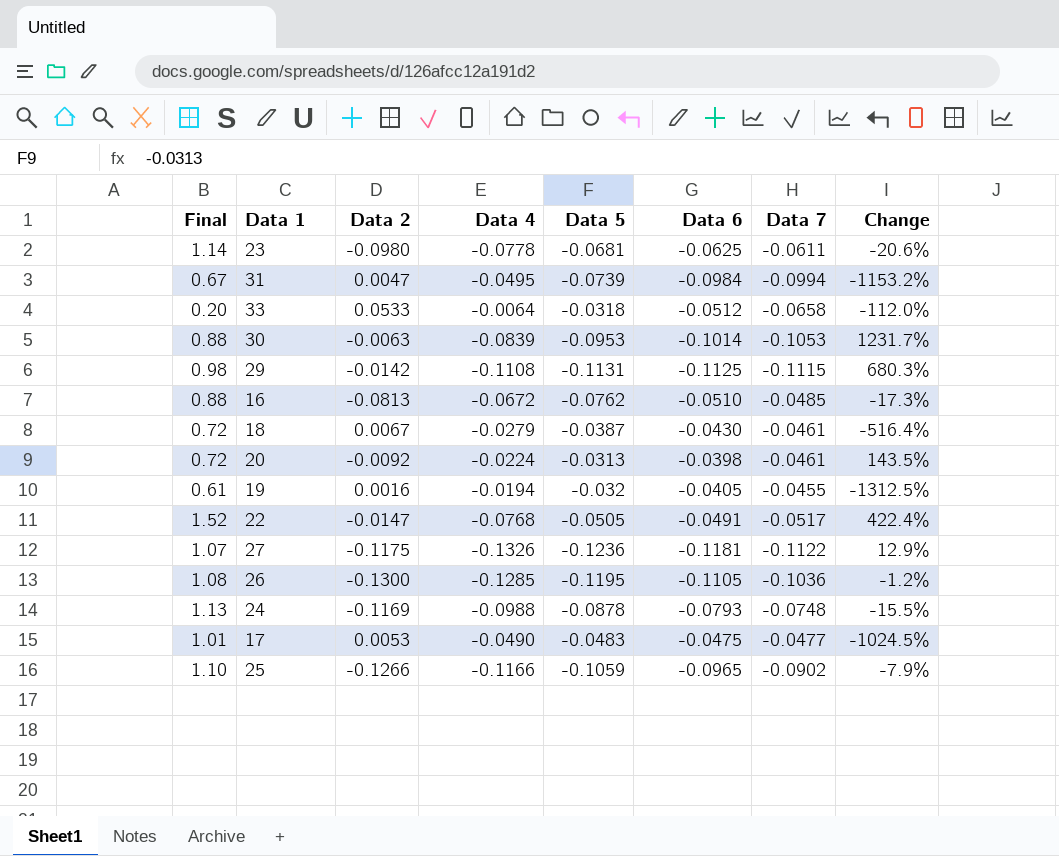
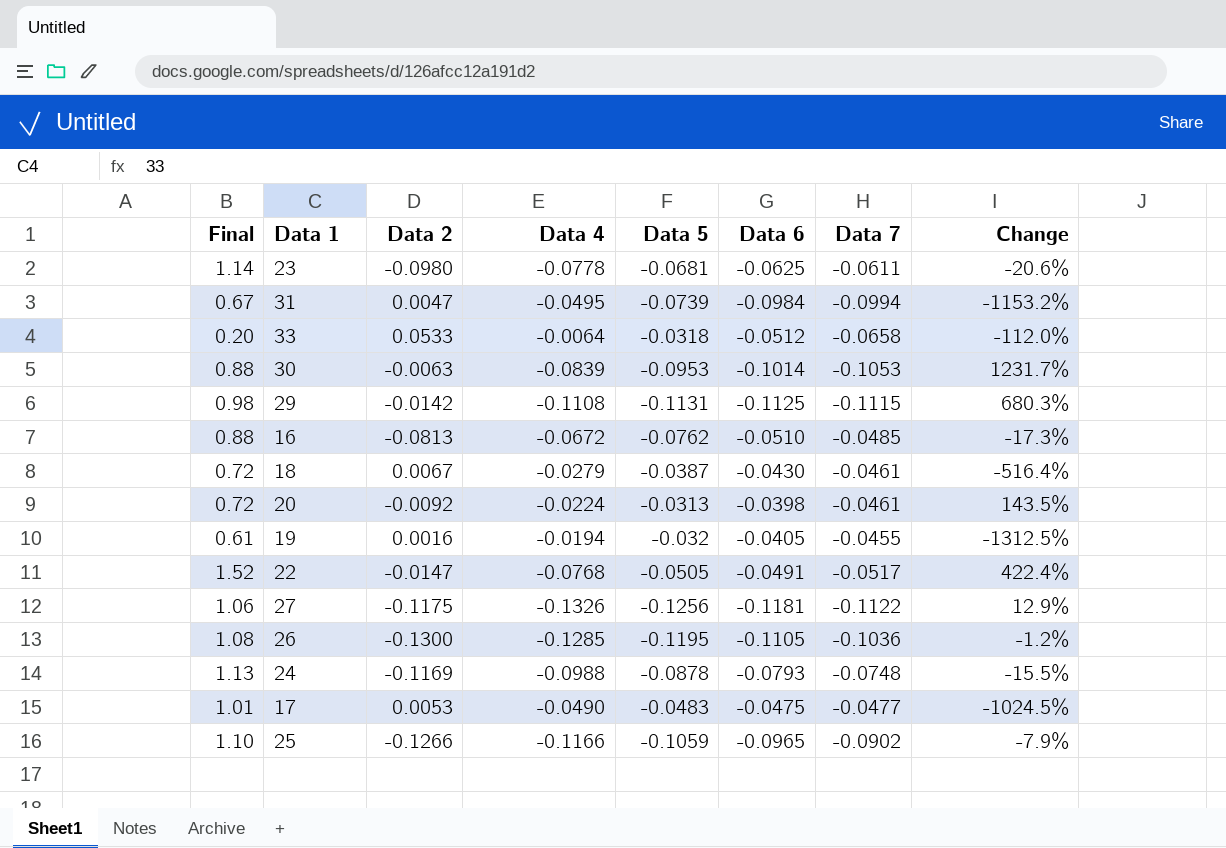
27 | Final: 1.07 -> 1.06
27 | Data 5: -0.1236 -> -0.1256

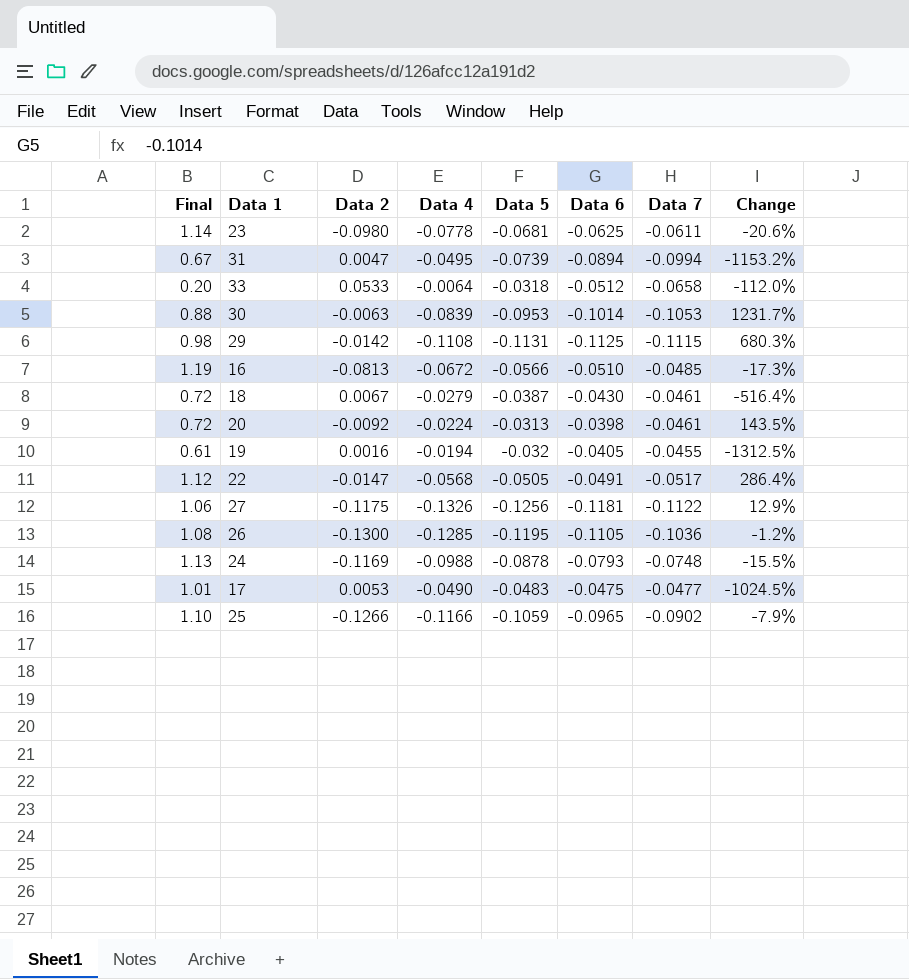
31 | Data 6: -0.0984 -> -0.0894
16 | Final: 0.88 -> 1.19
16 | Data 5: -0.0762 -> -0.0566
22 | Final: 1.52 -> 1.12
22 | Data 4: -0.0768 -> -0.0568
22 | Change: 422.4% -> 286.4%

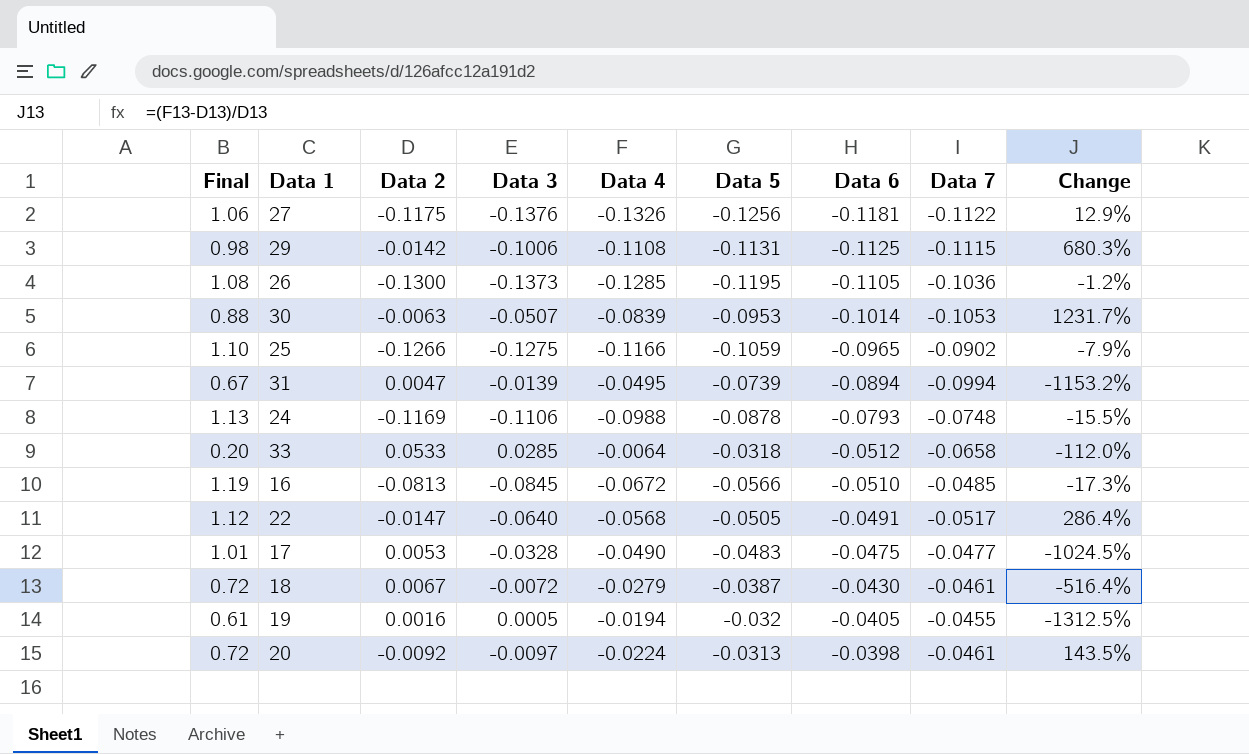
row order: none -> Data 6 ascending
column Data 3 | position: none -> 4
row 23: 1.14 | -0.0980 | -0.0778 | -0.0681 | -0.0625 | -0.0611 | -20.6% -> none

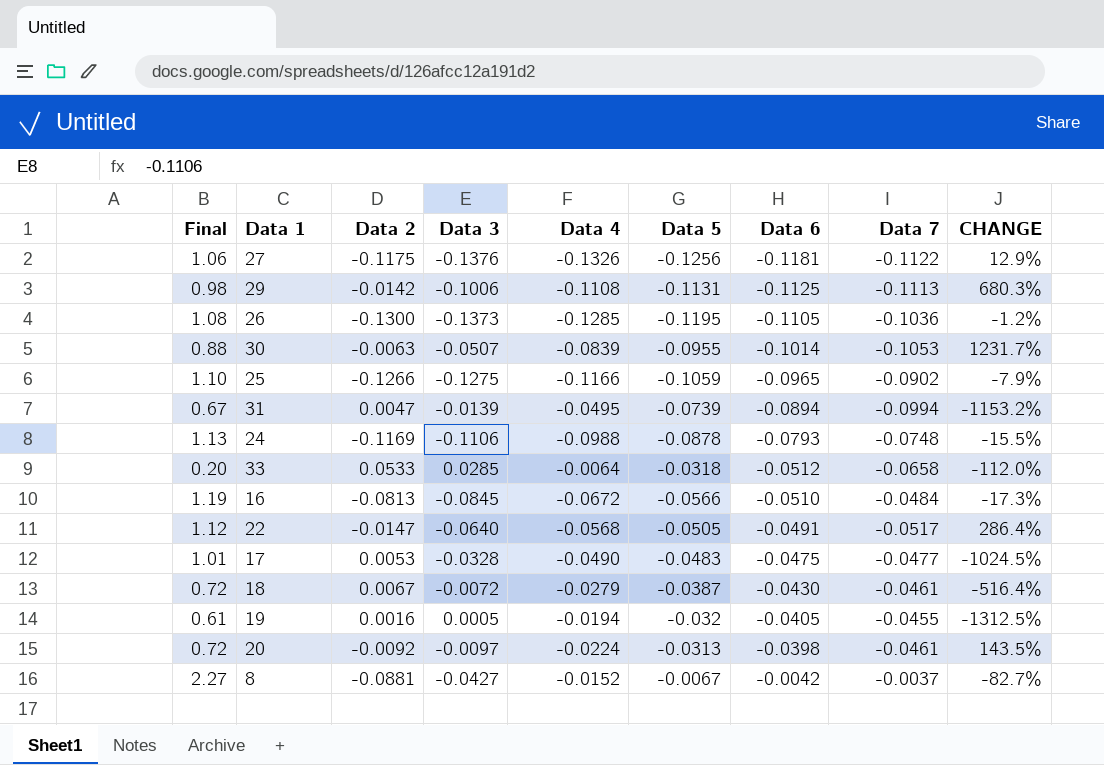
column name: Change -> CHANGE
29 | Data 7: -0.1115 -> -0.1113
30 | Data 5: -0.0953 -> -0.0955
16 | Data 7: -0.0485 -> -0.0484
row 8: none -> 2.27 | -0.0881 | -0.0427 | -0.0152 | -0.0067 | -0.0042 | -0.0037 | -82.7%

